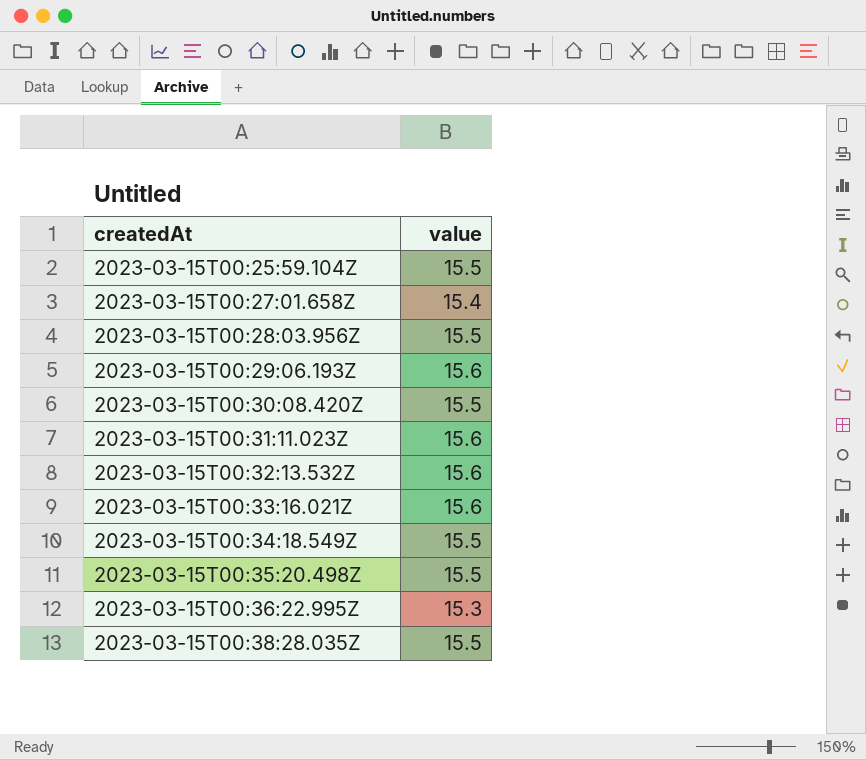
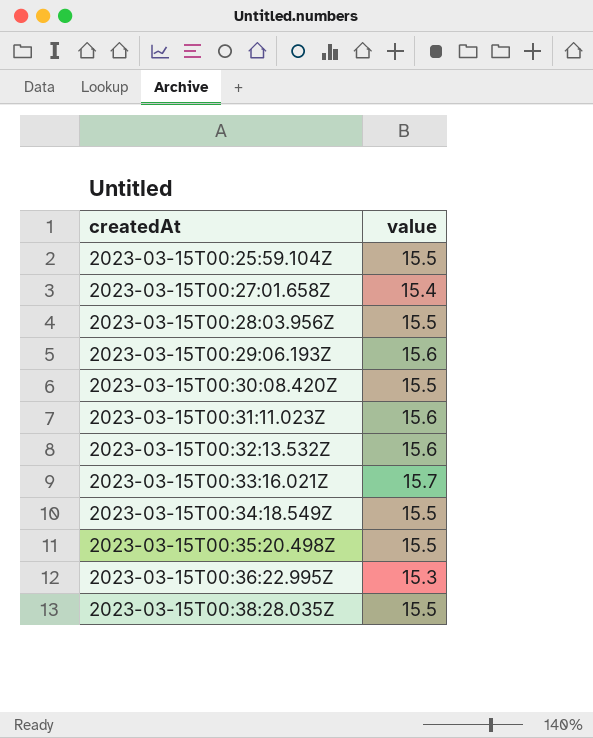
2023-03-15T00:33:16.021Z | value: 15.6 -> 15.7

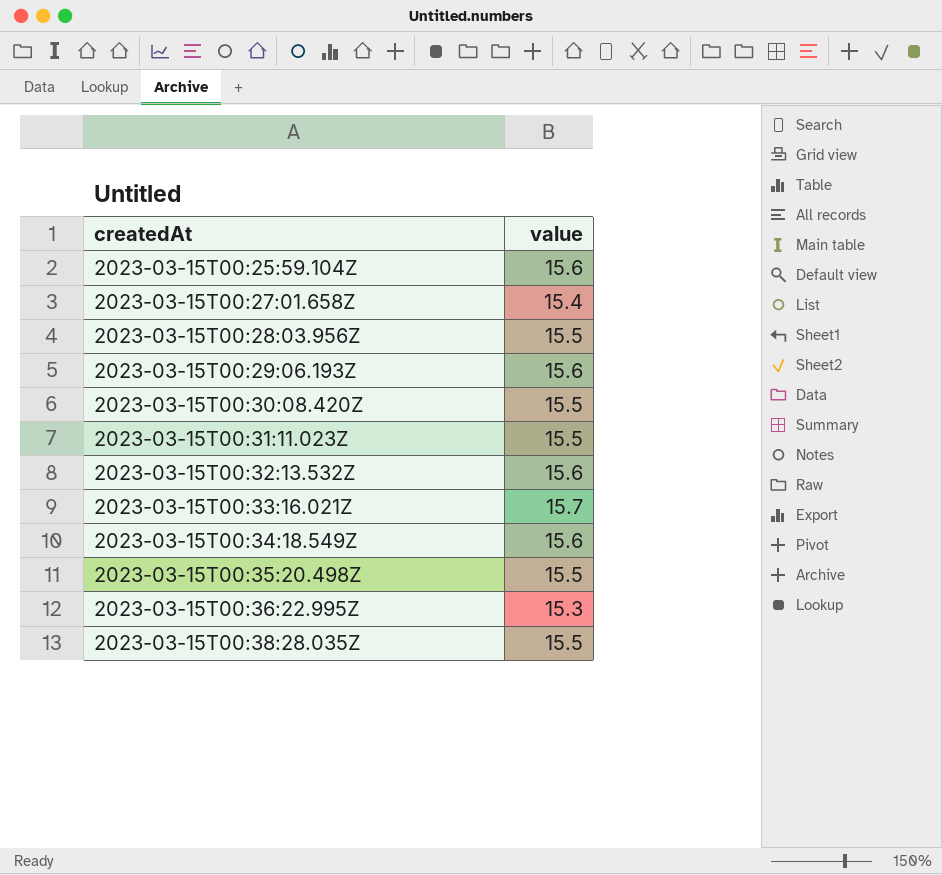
2023-03-15T00:25:59.104Z | value: 15.5 -> 15.6
2023-03-15T00:31:11.023Z | value: 15.6 -> 15.5
2023-03-15T00:34:18.549Z | value: 15.5 -> 15.6

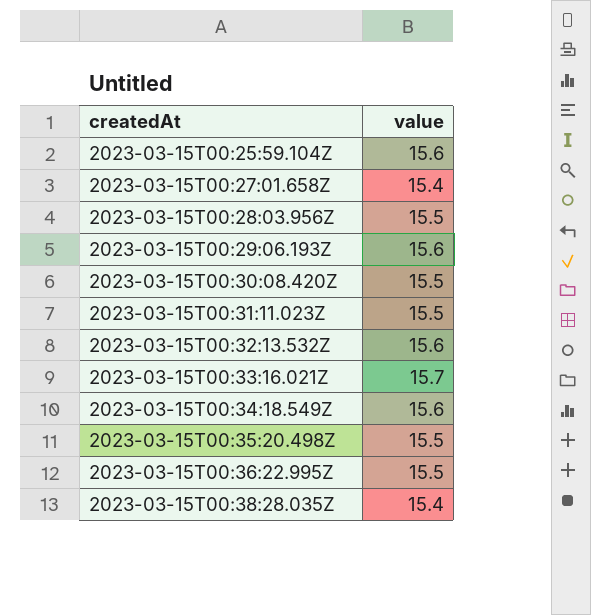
2023-03-15T00:36:22.995Z | value: 15.3 -> 15.5
2023-03-15T00:38:28.035Z | value: 15.5 -> 15.4

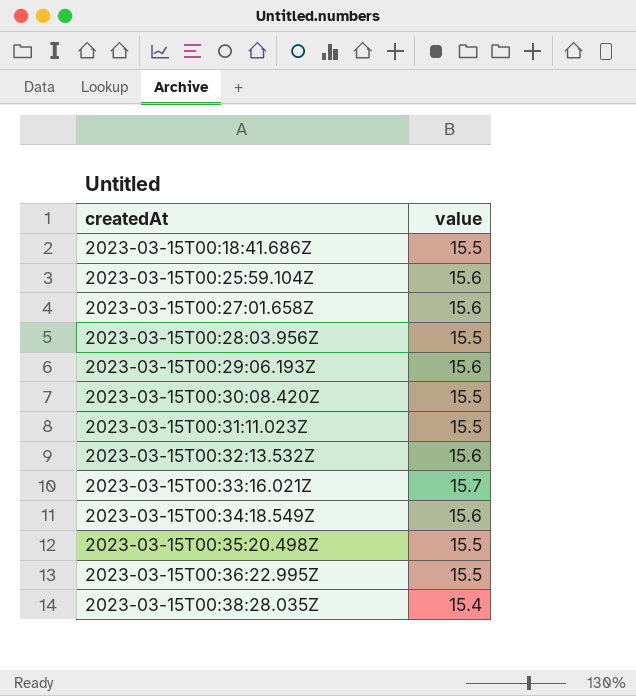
row 2023-03-15T00:18:41.686Z: none -> 15.5
2023-03-15T00:27:01.658Z | value: 15.4 -> 15.6

